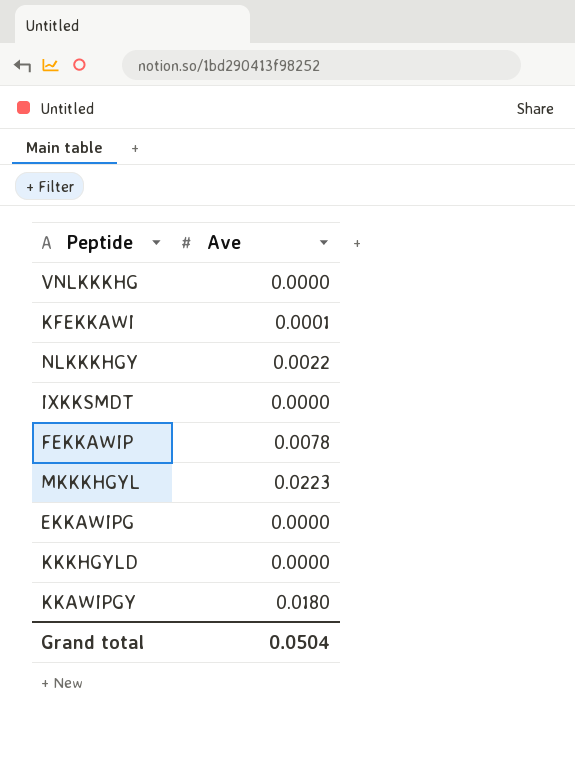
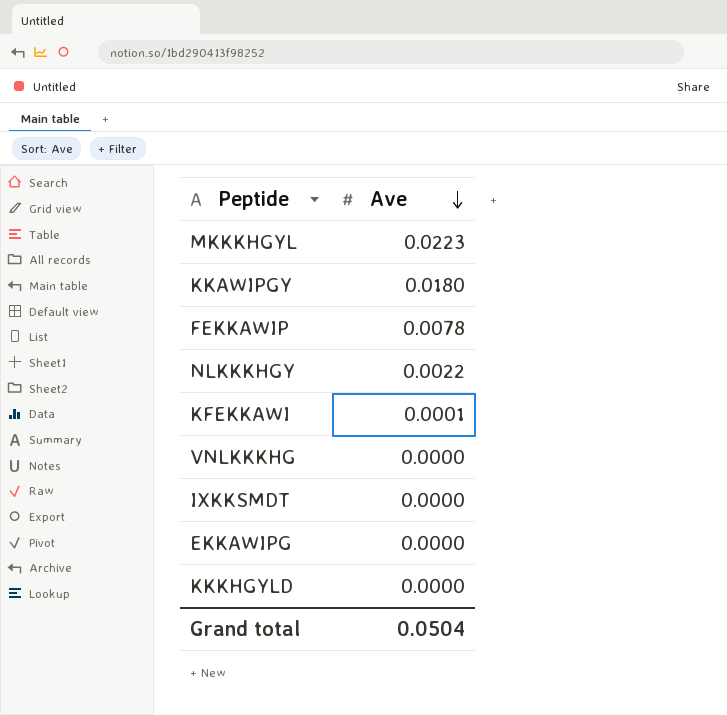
row order: none -> Ave descending

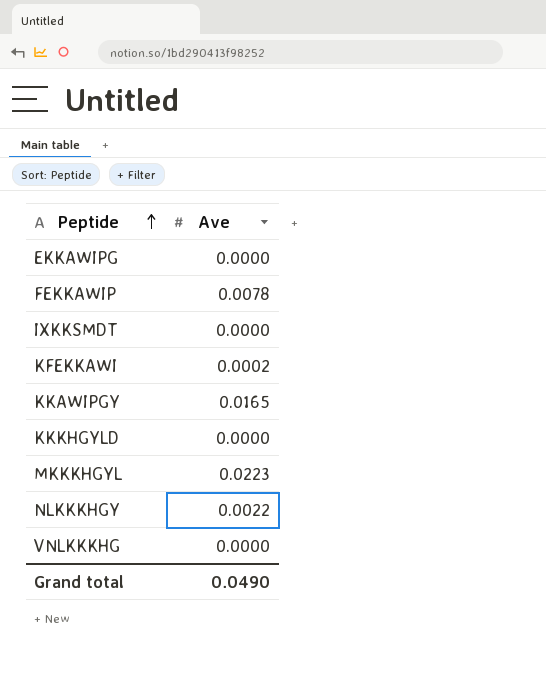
row order: Ave descending -> Peptide ascending
KFEKKAWI | Ave: 0.0001 -> 0.0002
KKAWIPGY | Ave: 0.0180 -> 0.0165
Grand total | Ave: 0.0504 -> 0.0490

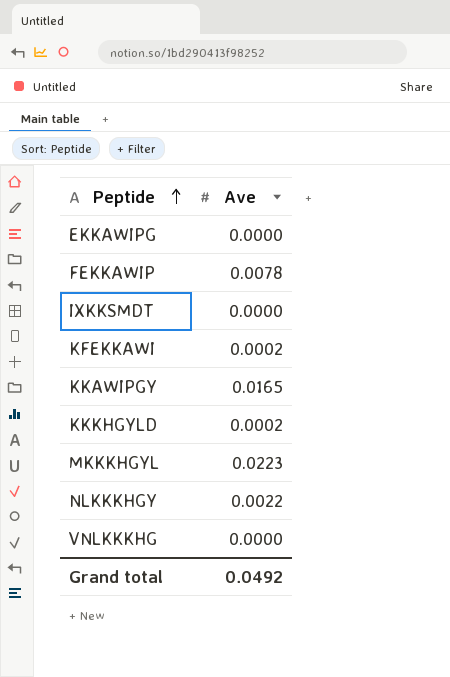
KKKHGYLD | Ave: 0.0000 -> 0.0002
Grand total | Ave: 0.0490 -> 0.0492

